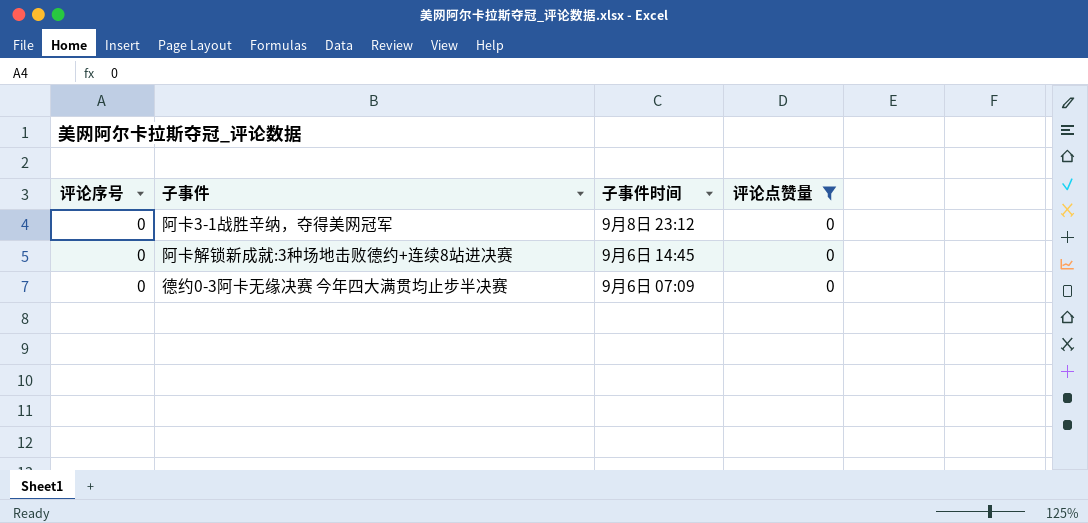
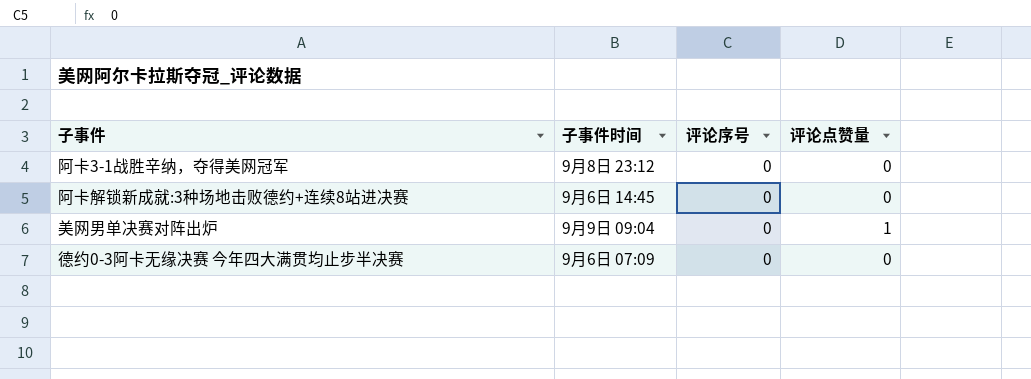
filter: 评论点赞量 = 0 -> none
column 评论序号 | position: 1 -> 3

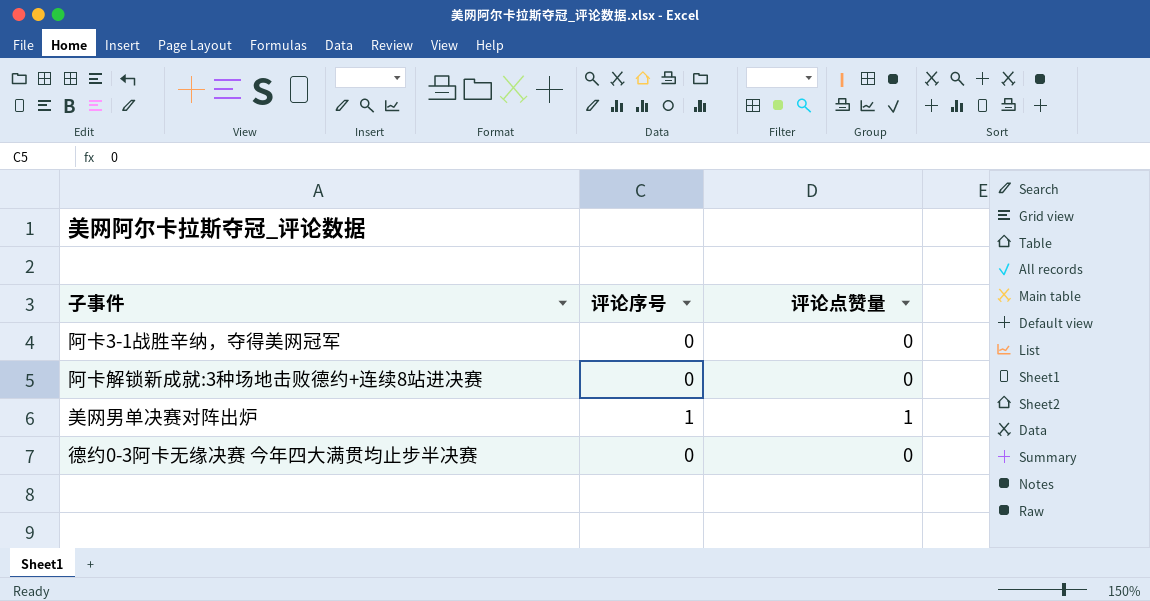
column 子事件时间 | position: 2 -> none
美网男单决赛对阵出炉 | 评论序号: 0 -> 1

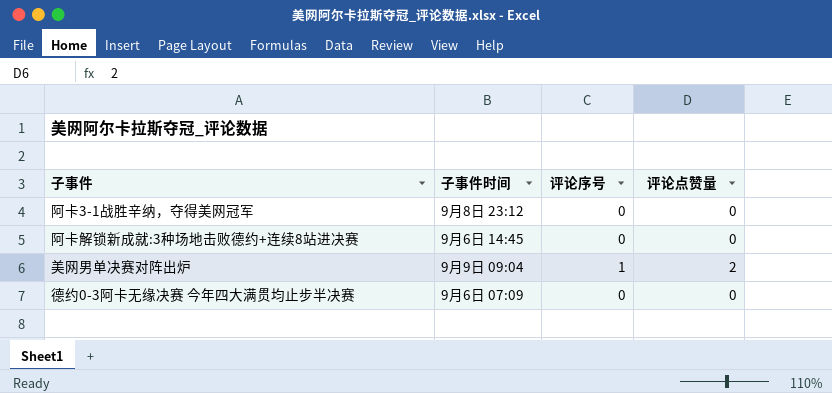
column 子事件时间 | position: none -> 2
美网男单决赛对阵出炉 | 评论点赞量: 1 -> 2

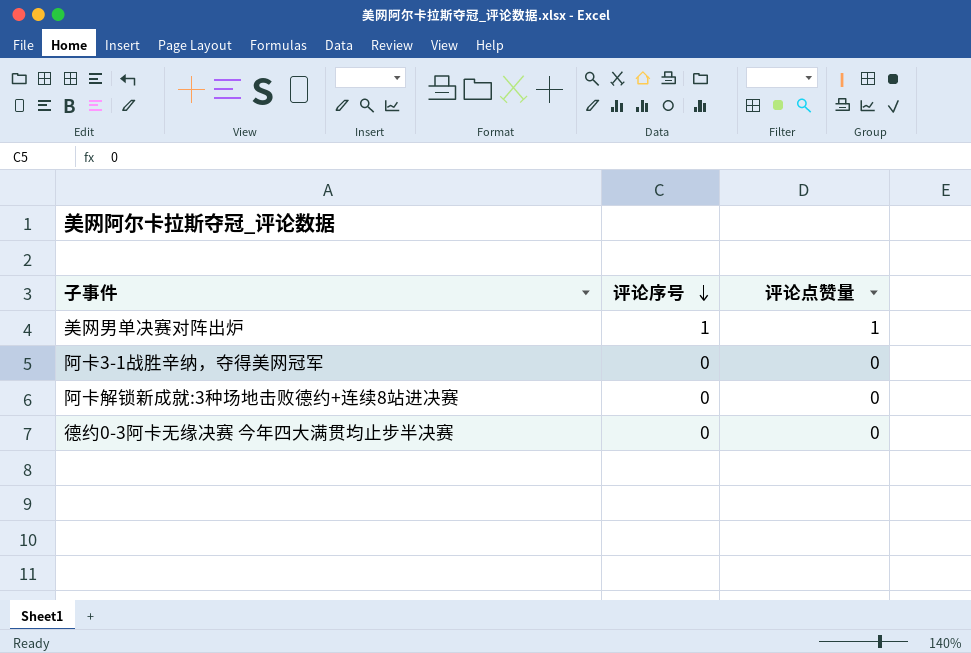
row order: none -> 评论序号 descending
column 子事件时间 | position: 2 -> none
美网男单决赛对阵出炉 | 评论点赞量: 2 -> 1

